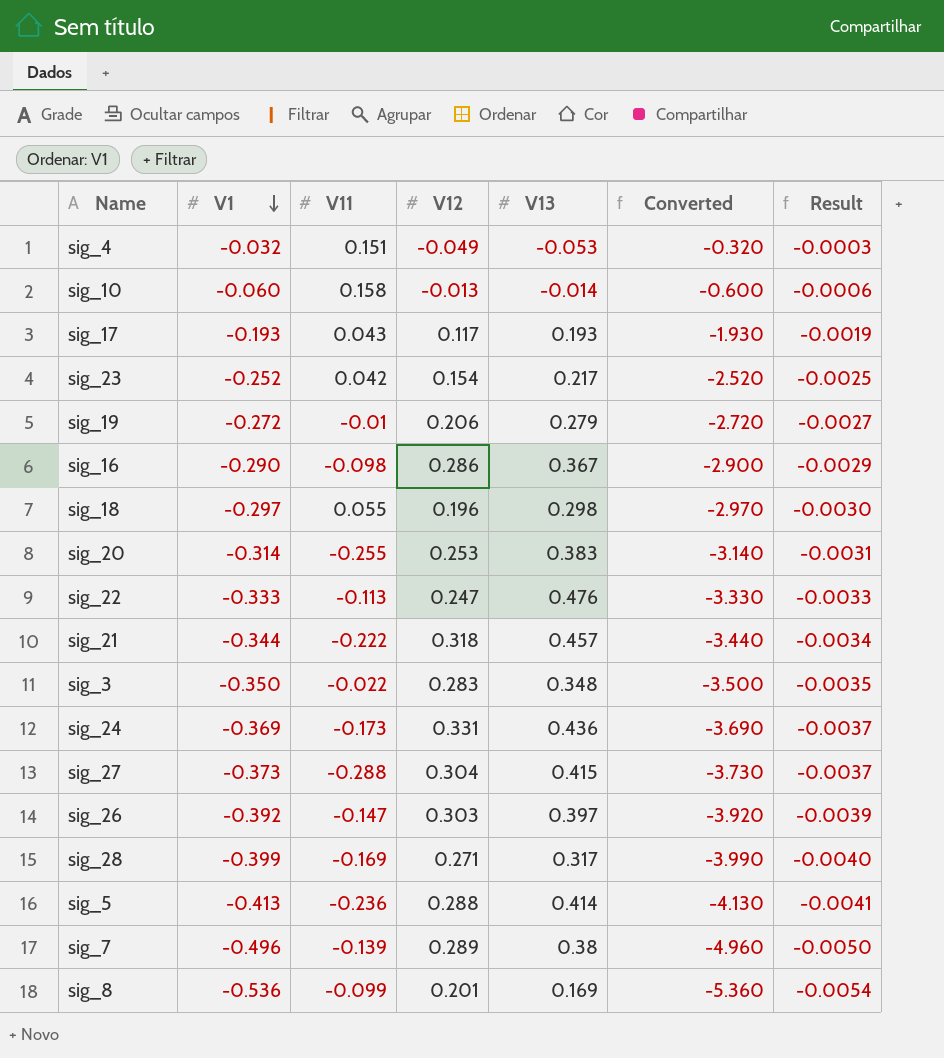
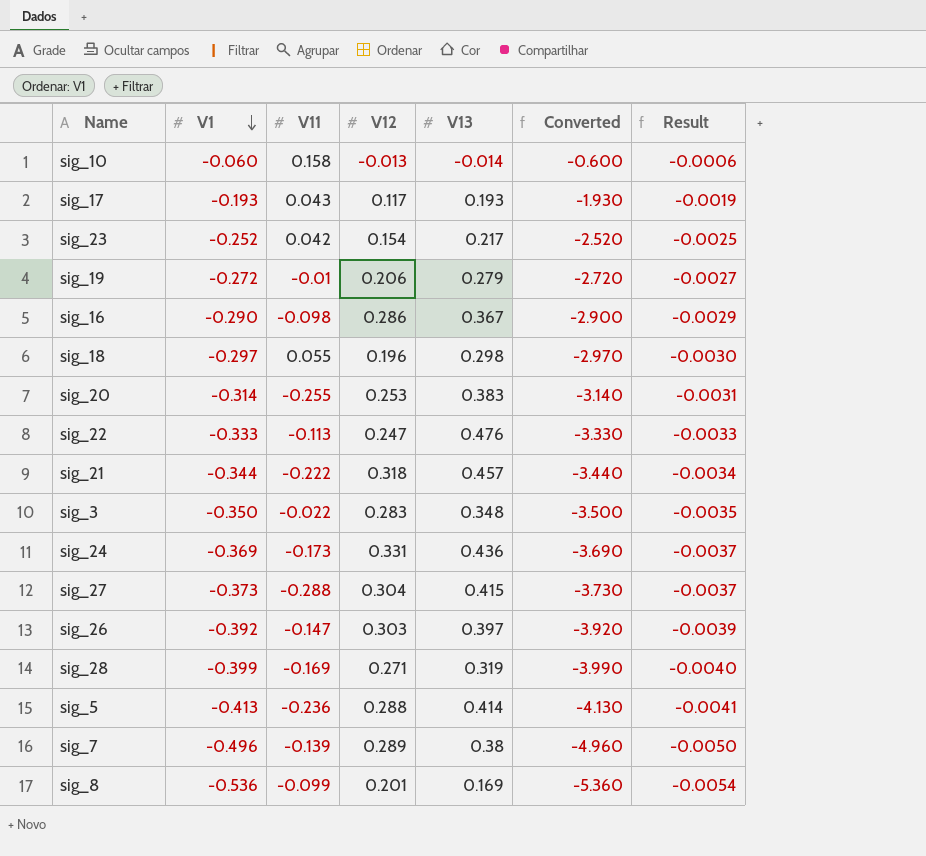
row sig_4: -0.032 | 0.151 | -0.049 | -0.053 | -0.320 | -0.0003 -> none
sig_28 | V13: 0.317 -> 0.319

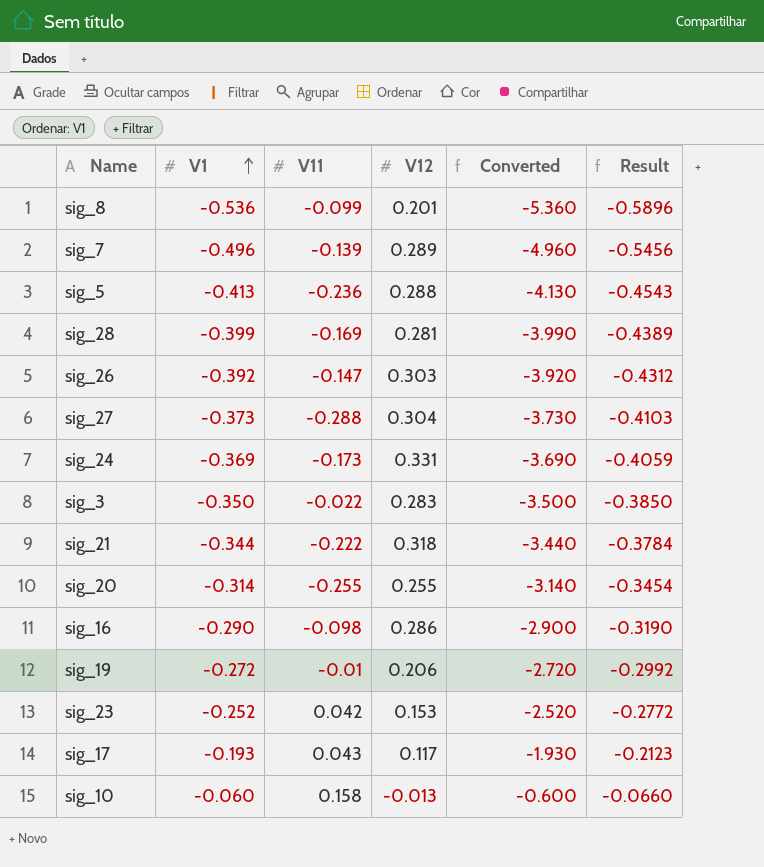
row order: V1 descending -> V1 ascending
column V13 | position: 5 -> none
column Result | formula: [V1] * 0.01 -> [V1] * 1.1
row sig_18: -0.297 | 0.055 | 0.196 | 0.298 | -2.970 | -0.0030 -> none
row sig_22: -0.333 | -0.113 | 0.247 | 0.476 | -3.330 | -0.0033 -> none
sig_28 | V12: 0.271 -> 0.281
sig_20 | V12: 0.253 -> 0.255
sig_23 | V12: 0.154 -> 0.153

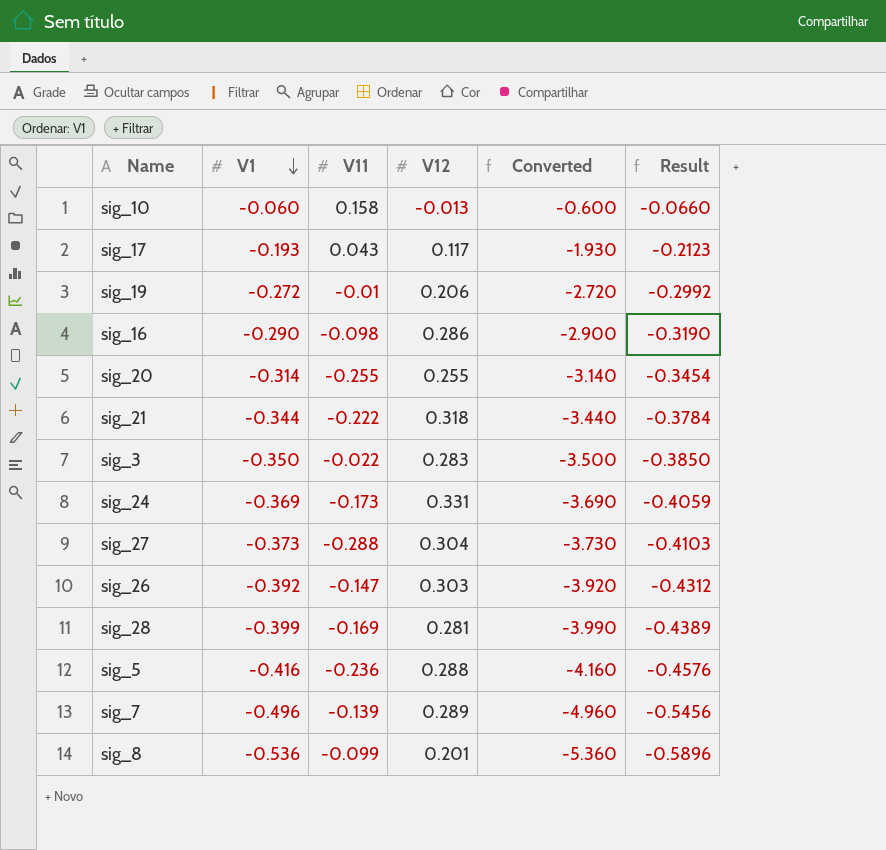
row order: V1 ascending -> V1 descending
row sig_23: -0.252 | 0.042 | 0.153 | -2.520 | -0.2772 -> none
sig_5 | V1: -0.413 -> -0.416
sig_5 | Converted: -4.130 -> -4.160
sig_5 | Result: -0.4543 -> -0.4576

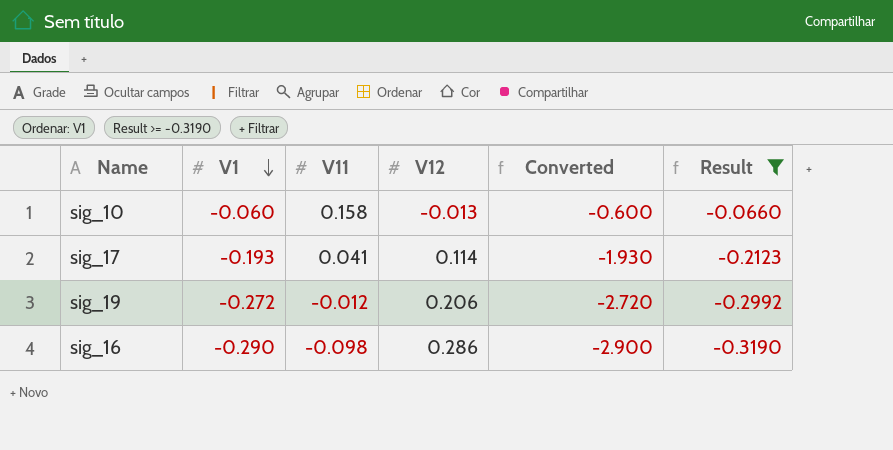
filter: none -> Result >= -0.3190
sig_17 | V11: 0.043 -> 0.041
sig_17 | V12: 0.117 -> 0.114
sig_19 | V11: -0.01 -> -0.012

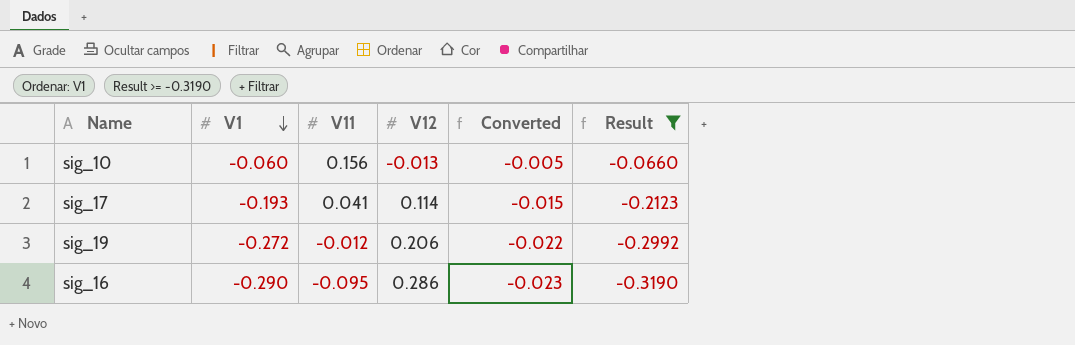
column Converted | formula: [V1] * 10 -> [V1] * 0.08
sig_10 | V11: 0.158 -> 0.156
sig_16 | V11: -0.098 -> -0.095

